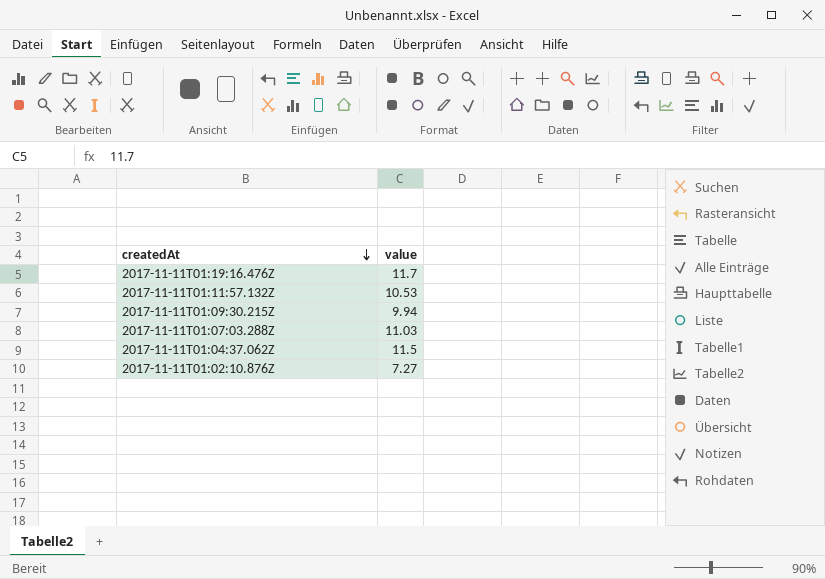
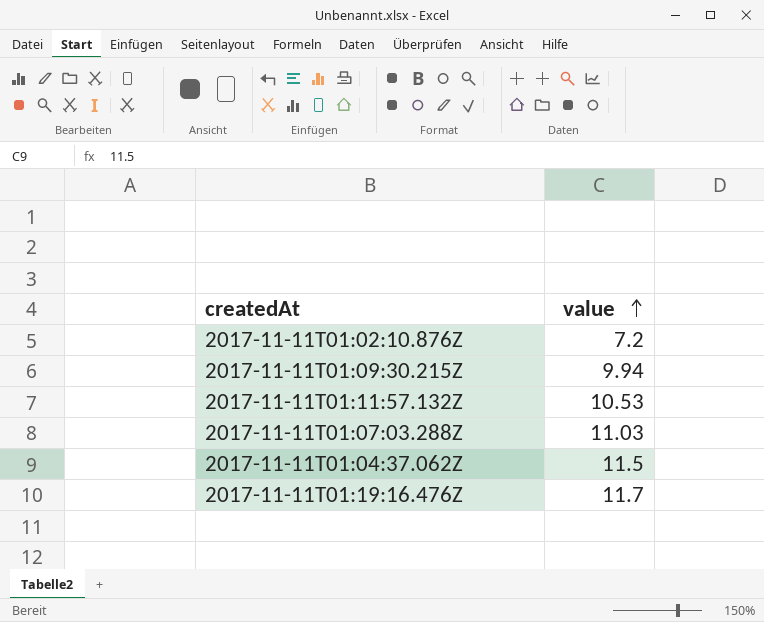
row order: createdAt descending -> value ascending
2017-11-11T01:02:10.876Z | value: 7.27 -> 7.2

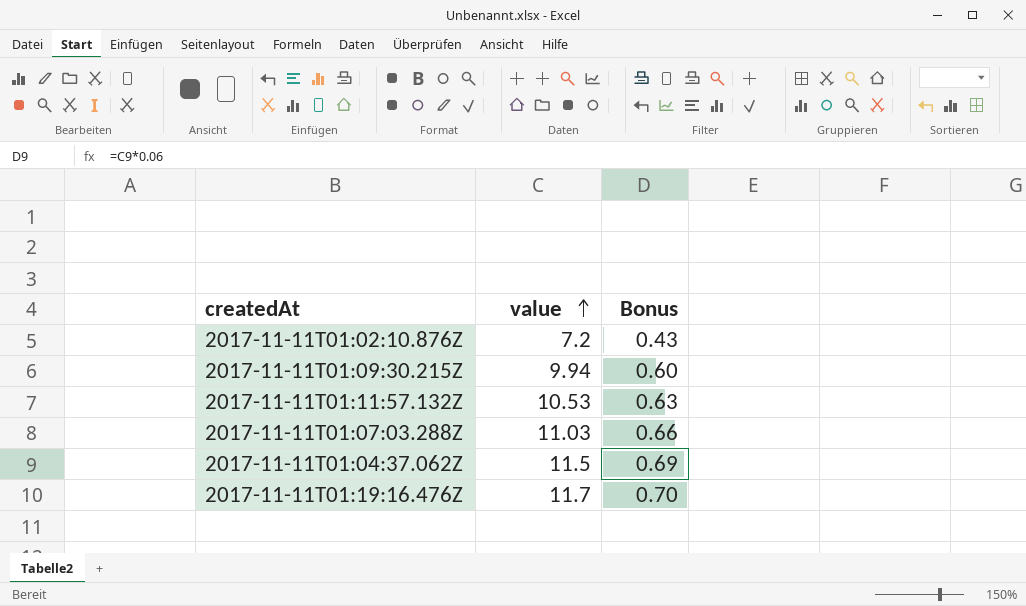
column Bonus | formula: none -> [value] * 0.06

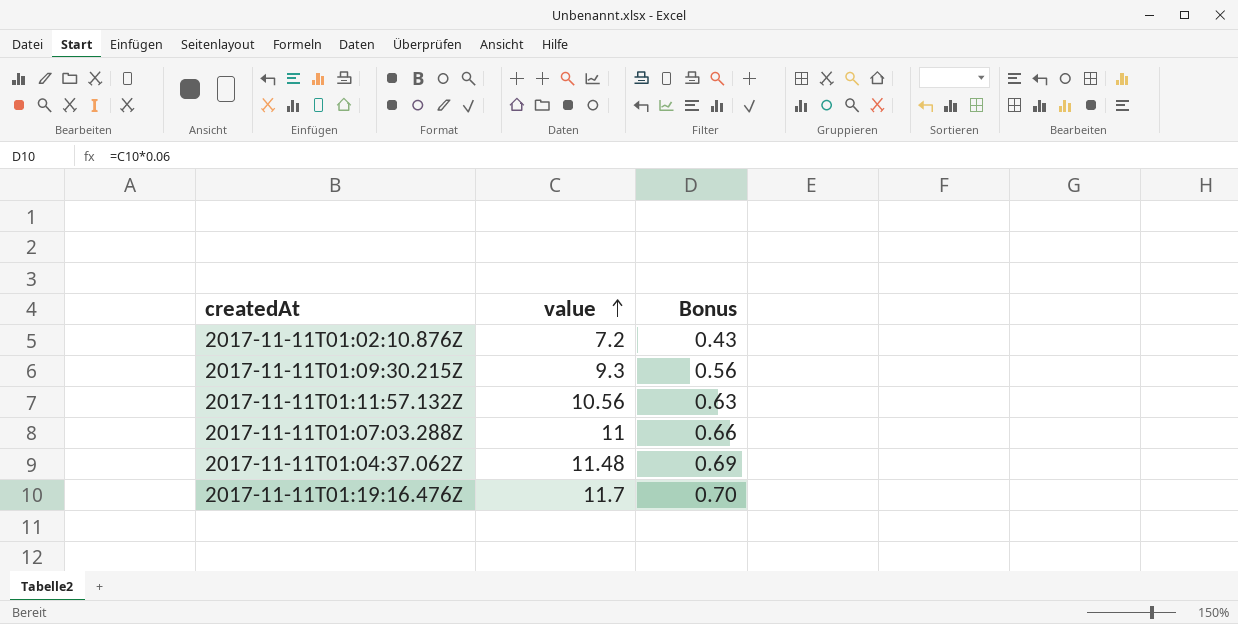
2017-11-11T01:09:30.215Z | value: 9.94 -> 9.3
2017-11-11T01:09:30.215Z | Bonus: 0.60 -> 0.56
2017-11-11T01:11:57.132Z | value: 10.53 -> 10.56
2017-11-11T01:07:03.288Z | value: 11.03 -> 11
2017-11-11T01:04:37.062Z | value: 11.5 -> 11.48

